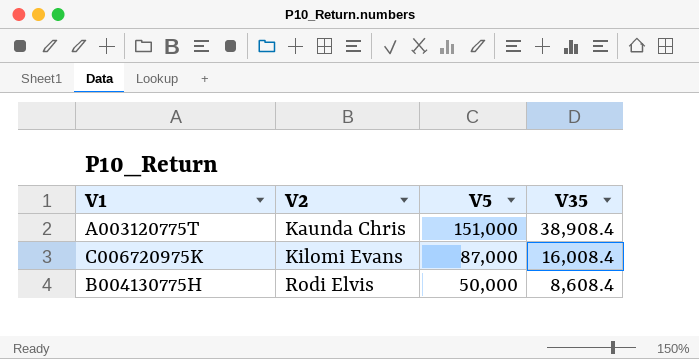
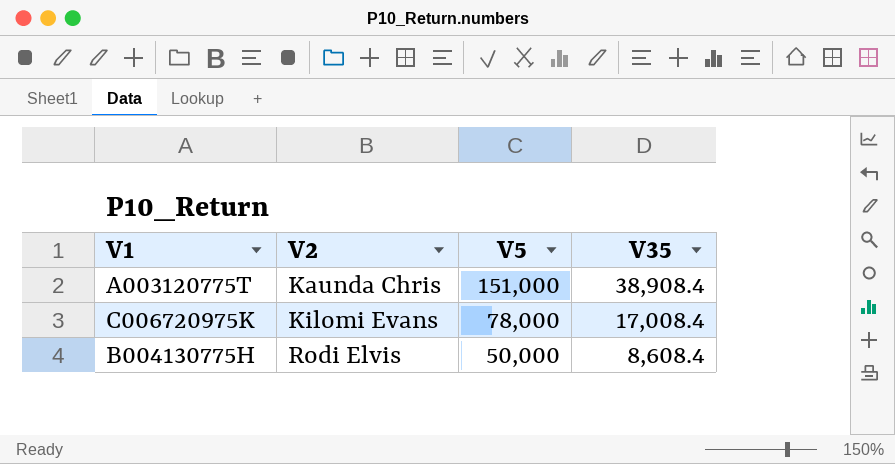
C006720975K | V5: 87,000 -> 78,000
C006720975K | V35: 16,008.4 -> 17,008.4

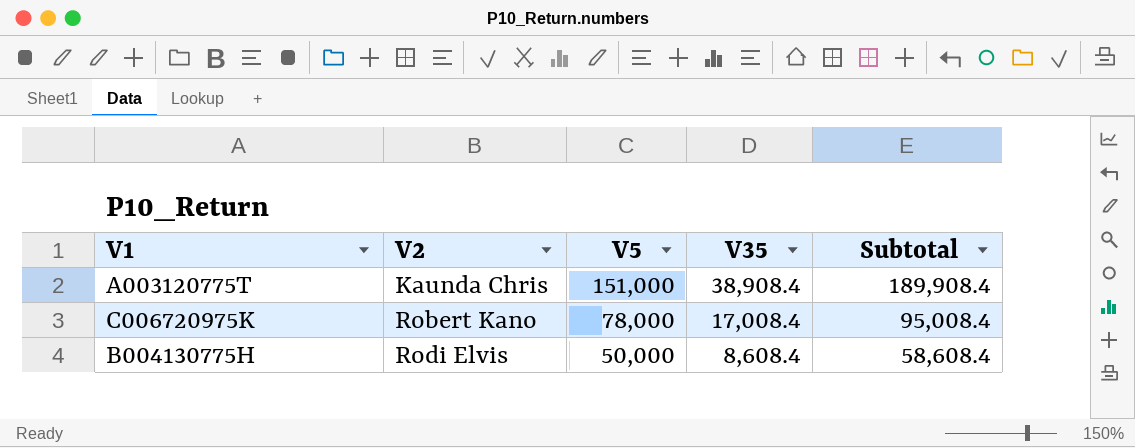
column Subtotal | formula: none -> [V5] + [V35]
C006720975K | V2: Kilomi Evans -> Robert Kano

